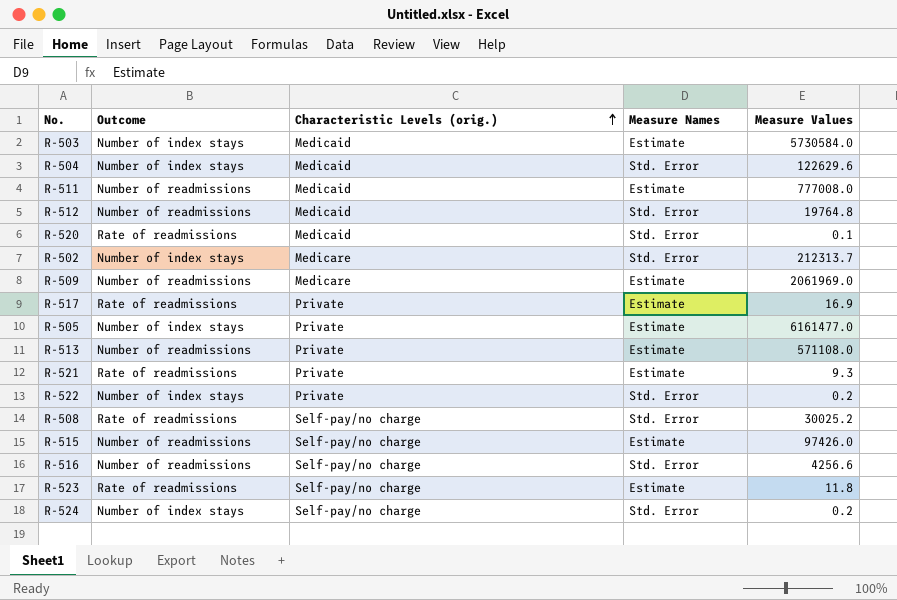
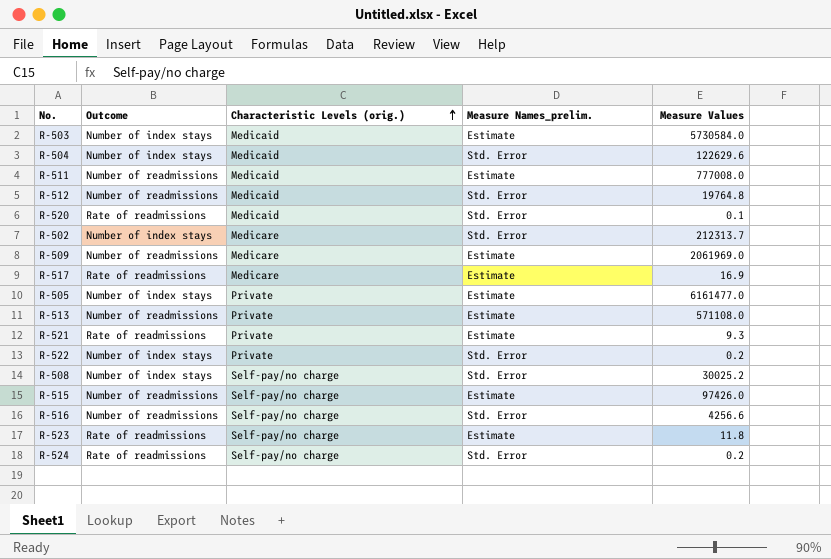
column name: Measure Names -> Measure Names_prelim.
R-517 | Characteristic Levels (orig.): Private -> Medicare
R-508 | Outcome: Rate of readmissions -> Number of index stays
R-524 | Outcome: Number of index stays -> Rate of readmissions

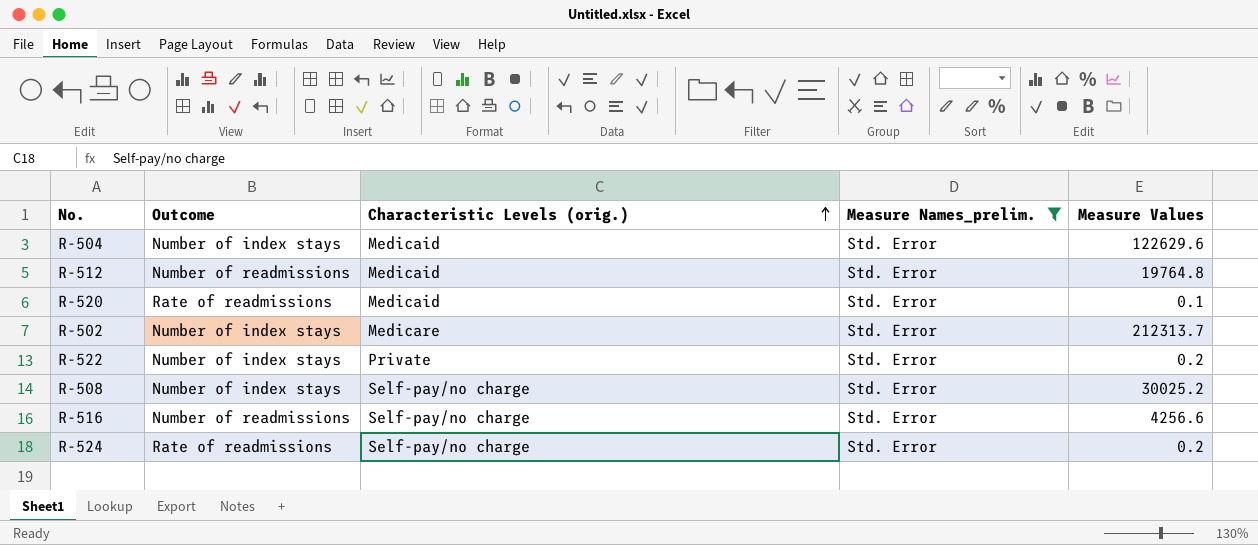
filter: none -> Measure Names_prelim. = Std. Error

